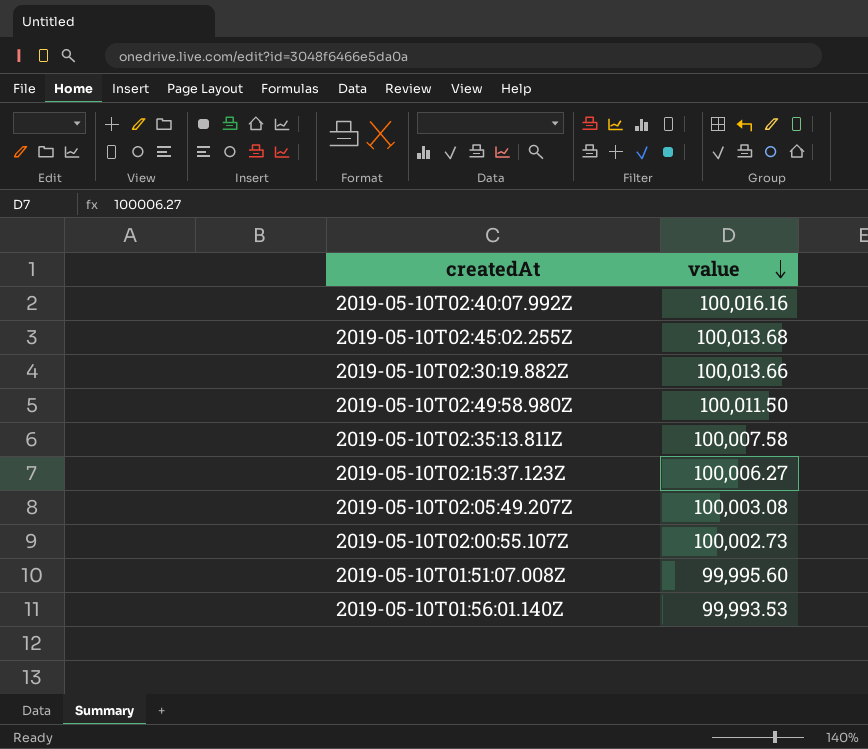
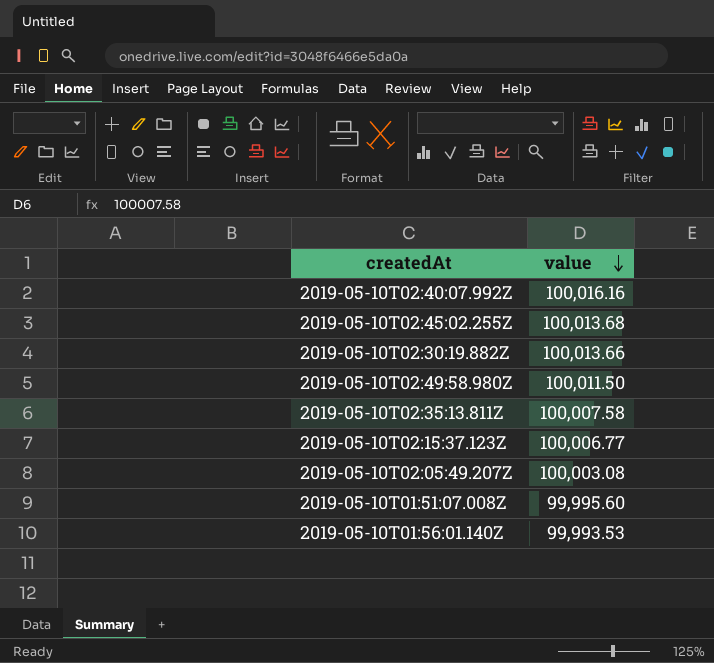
row 2019-05-10T02:00:55.107Z: 100,002.73 -> none
2019-05-10T02:15:37.123Z | value: 100,006.27 -> 100,006.77

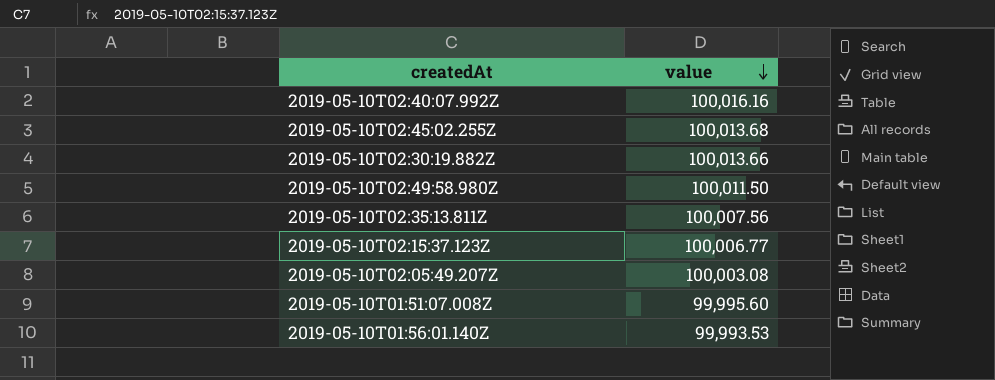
2019-05-10T02:35:13.811Z | value: 100,007.58 -> 100,007.56

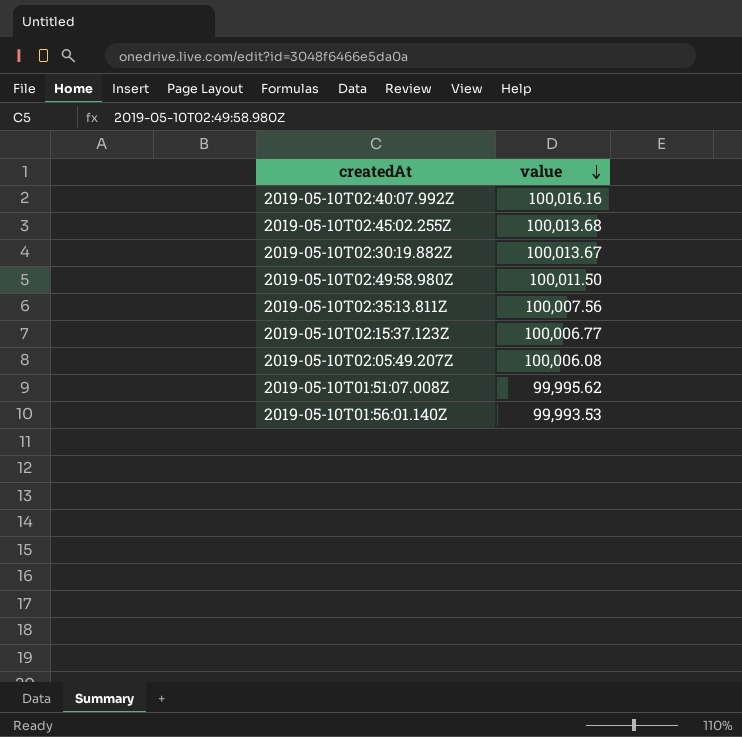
2019-05-10T02:30:19.882Z | value: 100,013.66 -> 100,013.67
2019-05-10T02:05:49.207Z | value: 100,003.08 -> 100,006.08
2019-05-10T01:51:07.008Z | value: 99,995.60 -> 99,995.62

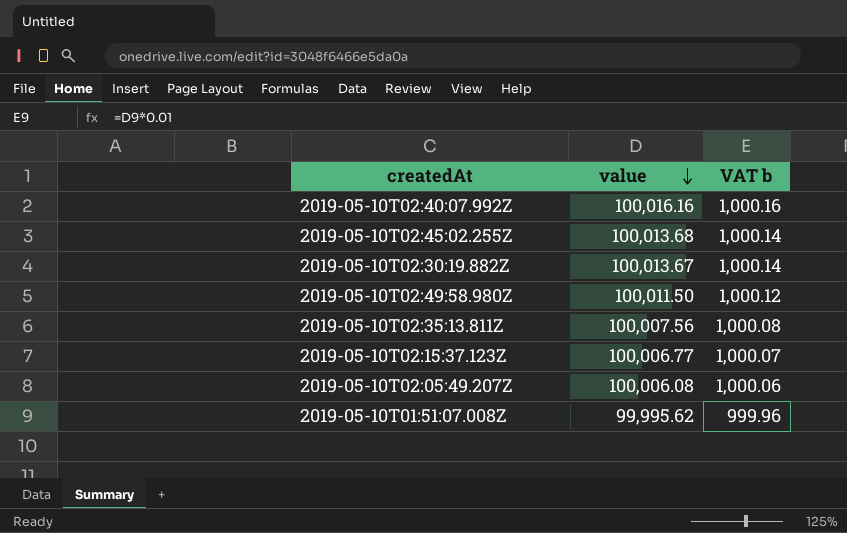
column VAT b | formula: none -> [value] * 0.01
row 2019-05-10T01:56:01.140Z: 99,993.53 -> none

